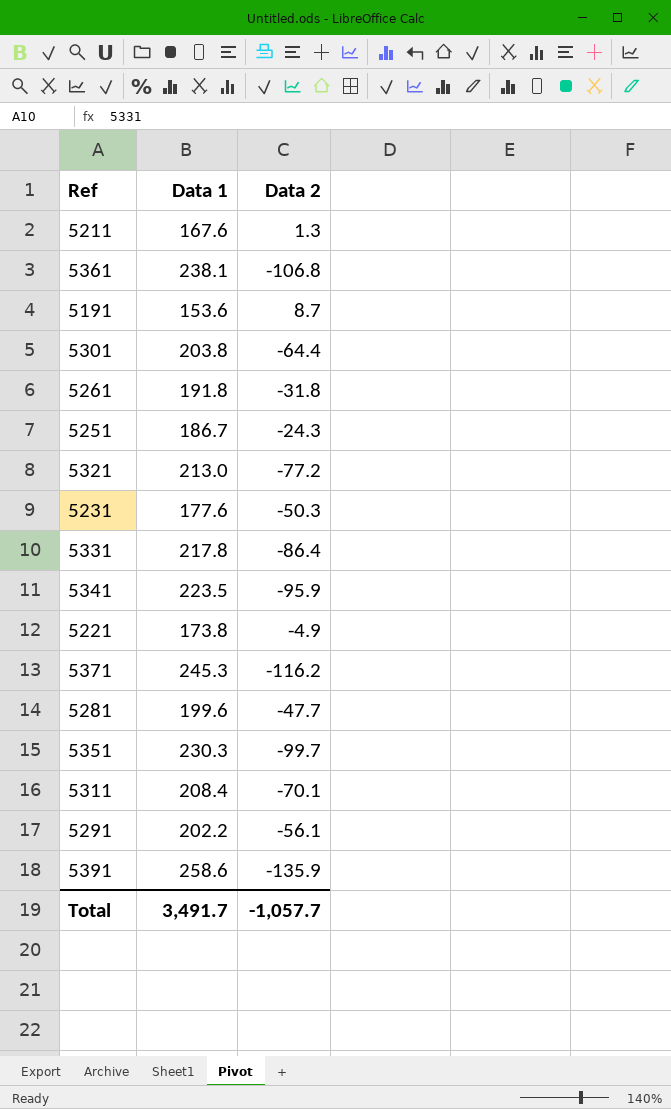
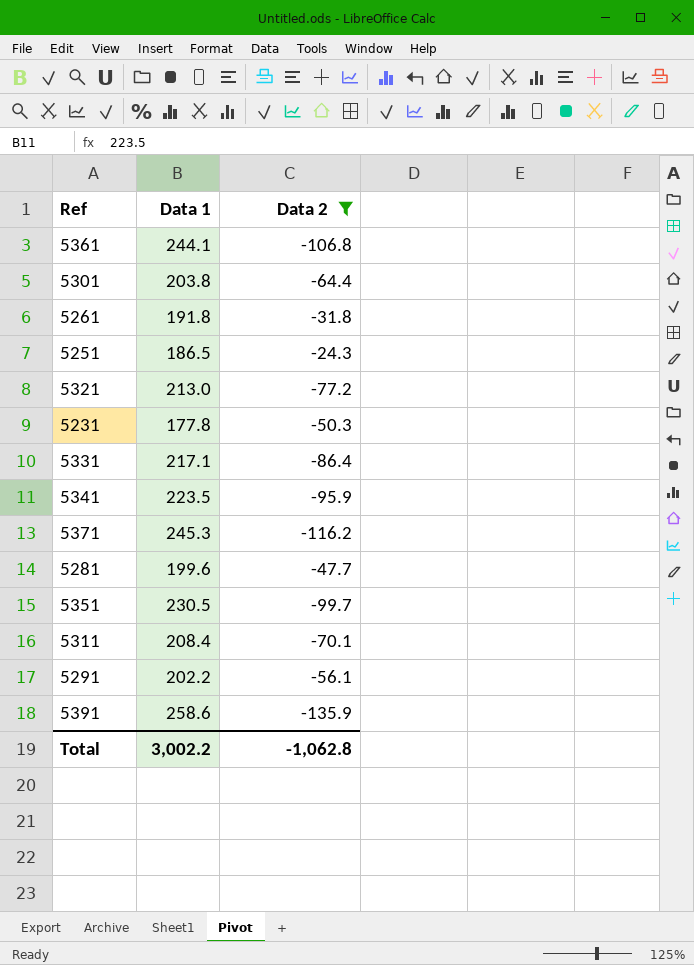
filter: none -> Data 2 <= -24.3
5361 | Data 1: 238.1 -> 244.1
5251 | Data 1: 186.7 -> 186.5
5231 | Data 1: 177.6 -> 177.8
5331 | Data 1: 217.8 -> 217.1
5351 | Data 1: 230.3 -> 230.5
Total | Data 1: 3,491.7 -> 3,002.2
Total | Data 2: -1,057.7 -> -1,062.8

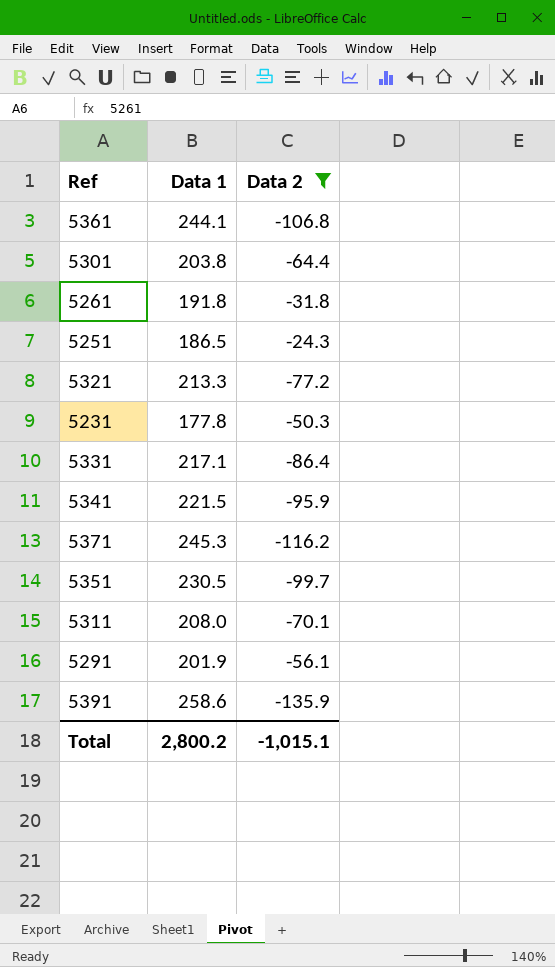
row 5281: 199.6 | -47.7 -> none
5321 | Data 1: 213.0 -> 213.3
5341 | Data 1: 223.5 -> 221.5
5311 | Data 1: 208.4 -> 208.0
5291 | Data 1: 202.2 -> 201.9
Total | Data 1: 3,002.2 -> 2,800.2
Total | Data 2: -1,062.8 -> -1,015.1

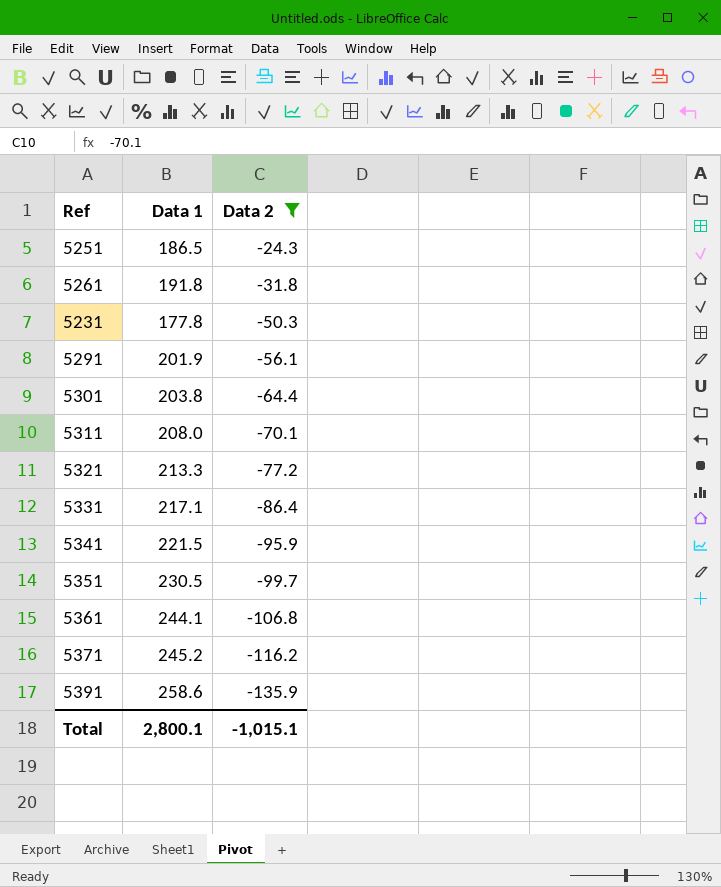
row order: none -> Data 2 descending
5371 | Data 1: 245.3 -> 245.2
Total | Data 1: 2,800.2 -> 2,800.1

